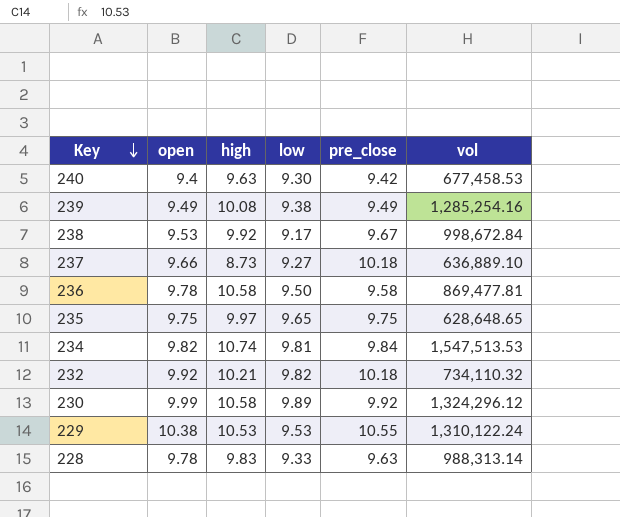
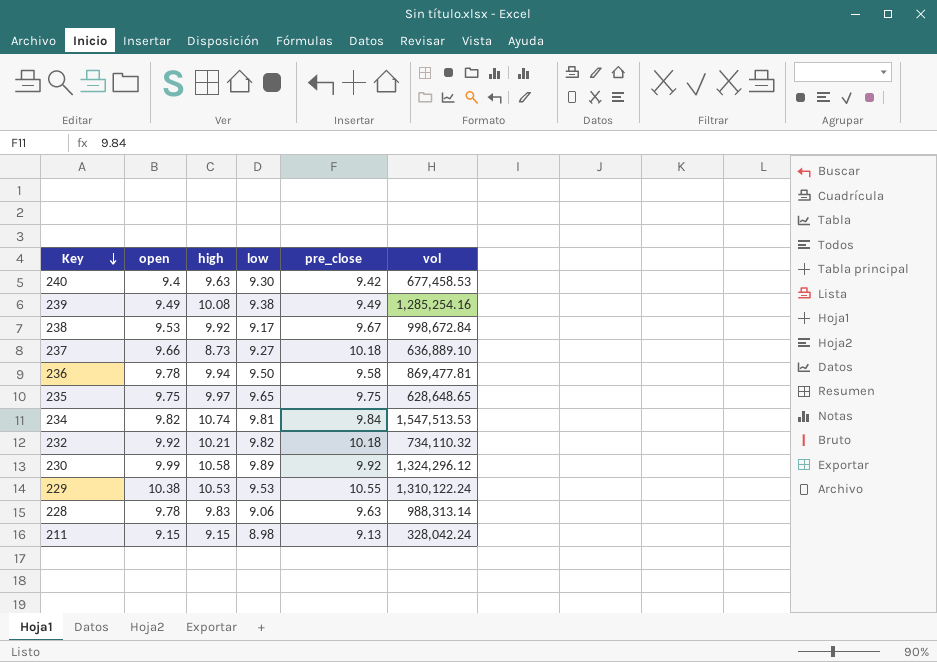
236 | high: 10.58 -> 9.94
228 | low: 9.33 -> 9.06
row 211: none -> 9.15 | 9.15 | 8.98 | 9.13 | 328,042.24

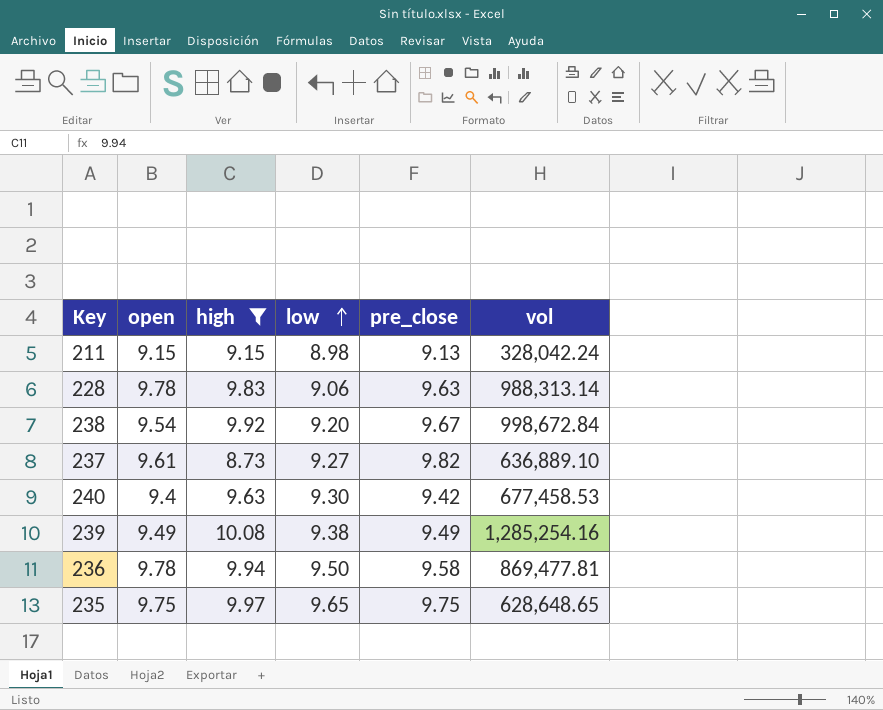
filter: none -> high <= 10.08
row order: Key descending -> low ascending
238 | open: 9.53 -> 9.54
238 | low: 9.17 -> 9.20
237 | open: 9.66 -> 9.61
237 | pre_close: 10.18 -> 9.82

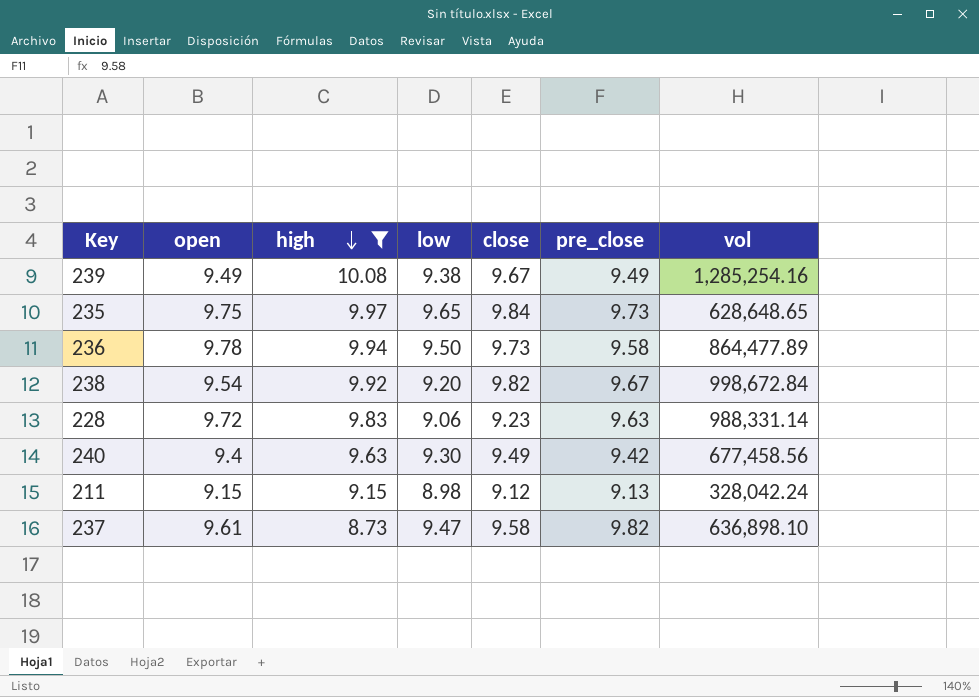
row order: low ascending -> high descending
column close | position: none -> 5
235 | pre_close: 9.75 -> 9.73
236 | vol: 869,477.81 -> 864,477.89
228 | open: 9.78 -> 9.72
228 | vol: 988,313.14 -> 988,331.14
240 | vol: 677,458.53 -> 677,458.56
237 | low: 9.27 -> 9.47
237 | vol: 636,889.10 -> 636,898.10

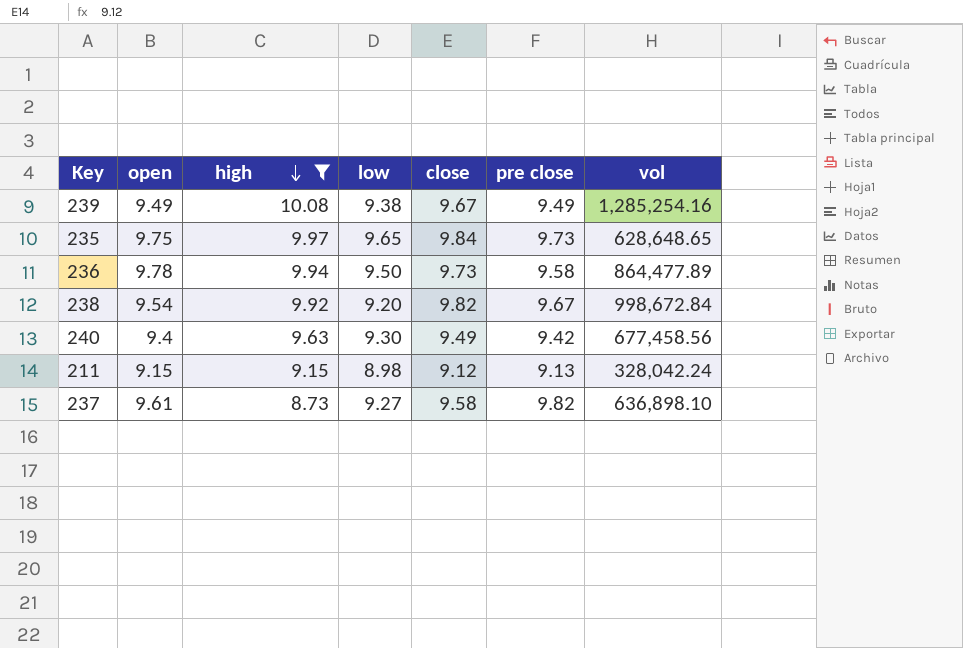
column name: pre_close -> pre close
row 228: 9.72 | 9.83 | 9.06 | 9.23 | 9.63 | 988,331.14 -> none
237 | low: 9.47 -> 9.27

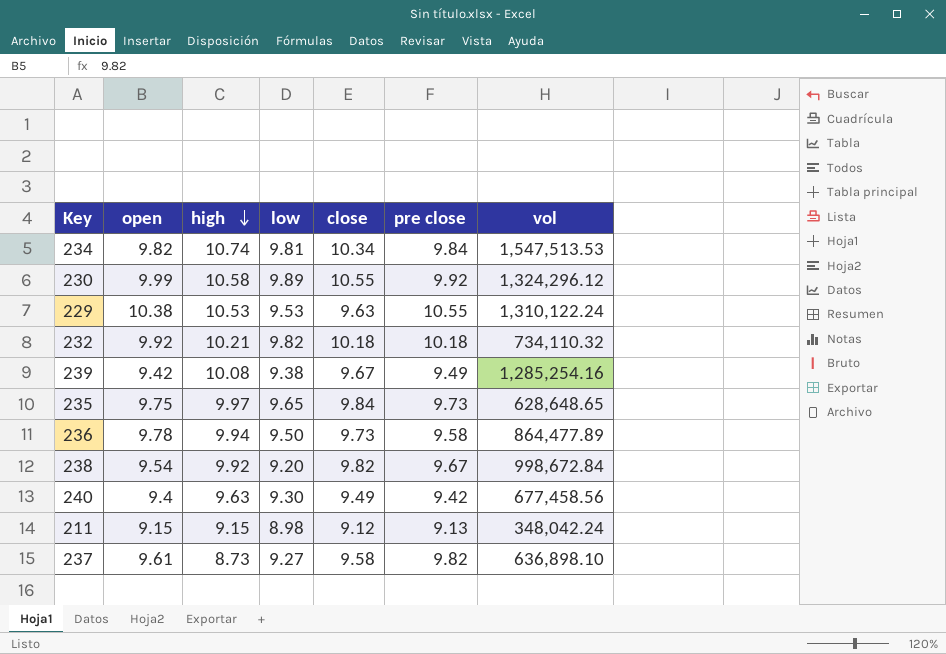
filter: high <= 10.08 -> none
239 | open: 9.49 -> 9.42
211 | vol: 328,042.24 -> 348,042.24

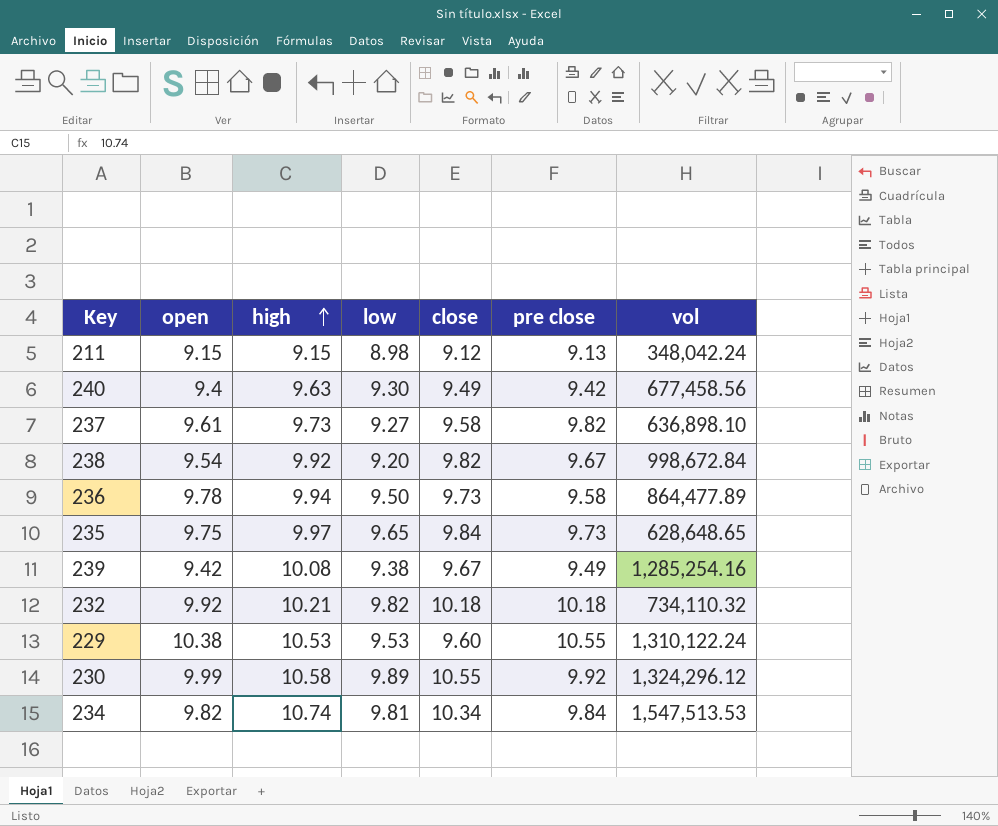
row order: high descending -> high ascending
237 | high: 8.73 -> 9.73
229 | close: 9.63 -> 9.60

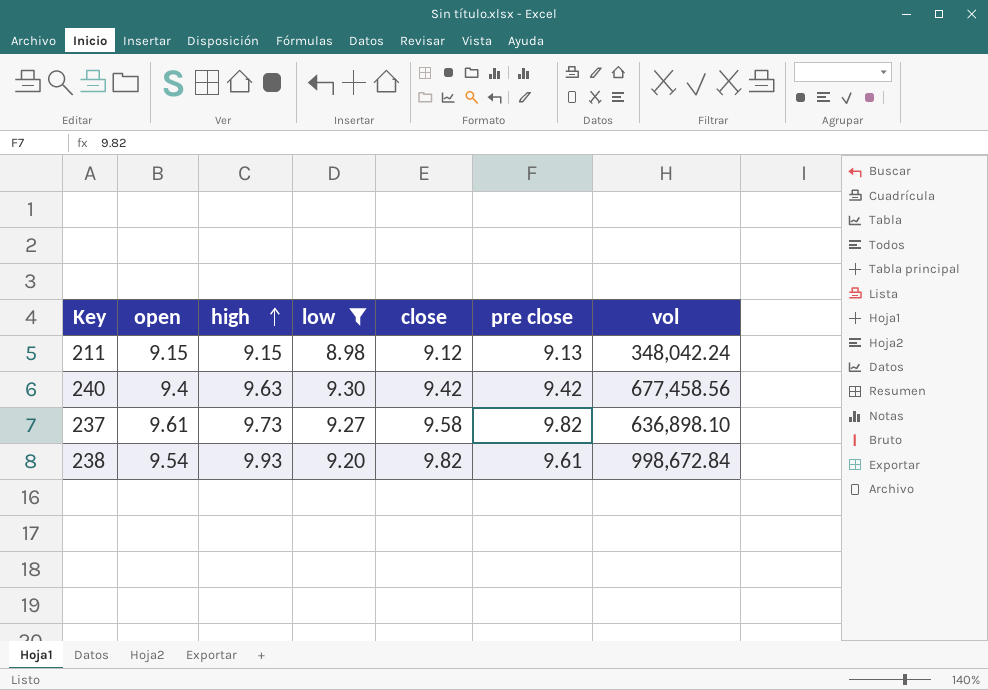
filter: none -> low <= 9.30
240 | close: 9.49 -> 9.42
238 | high: 9.92 -> 9.93
238 | pre close: 9.67 -> 9.61

